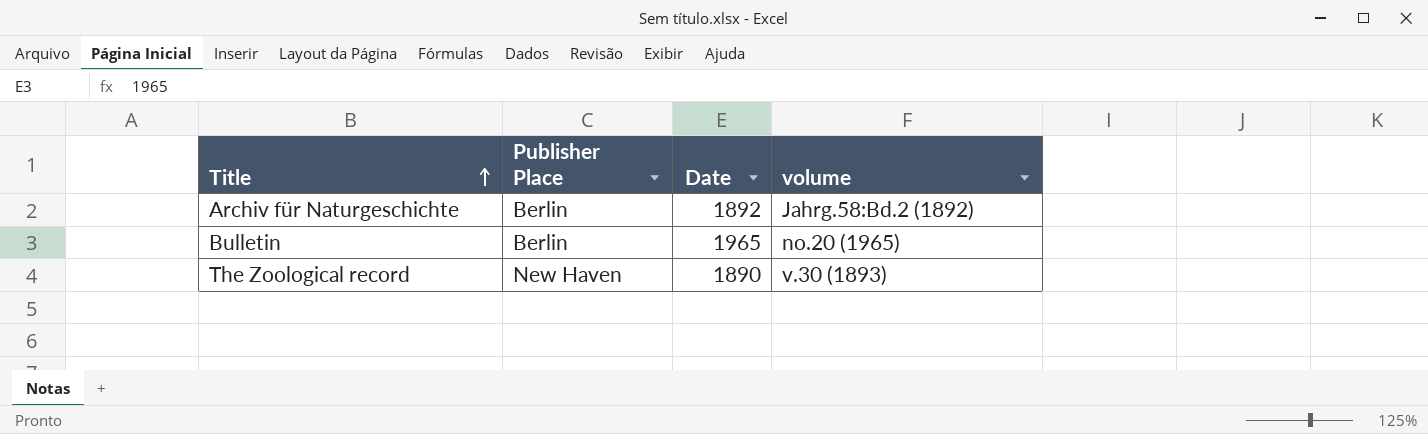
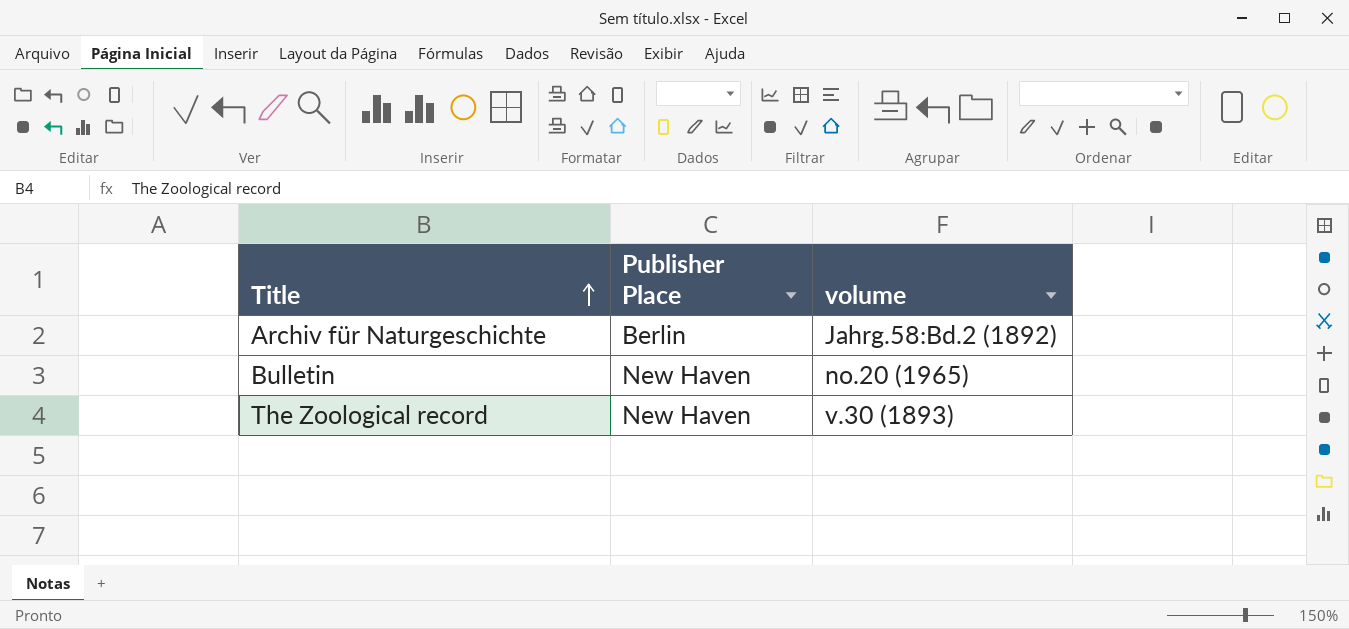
column Date | position: 3 -> none
Bulletin | Publisher Place: Berlin -> New Haven

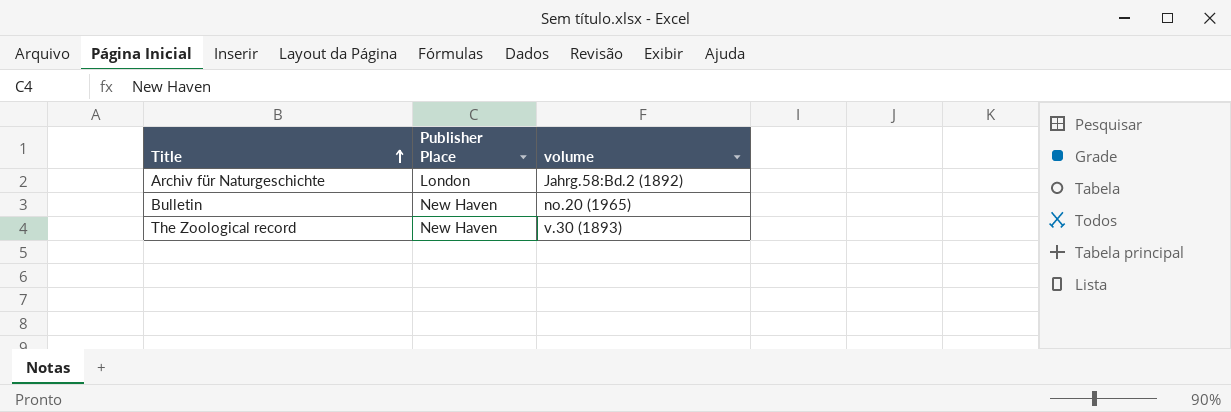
Archiv für Naturgeschichte | Publisher Place: Berlin -> London

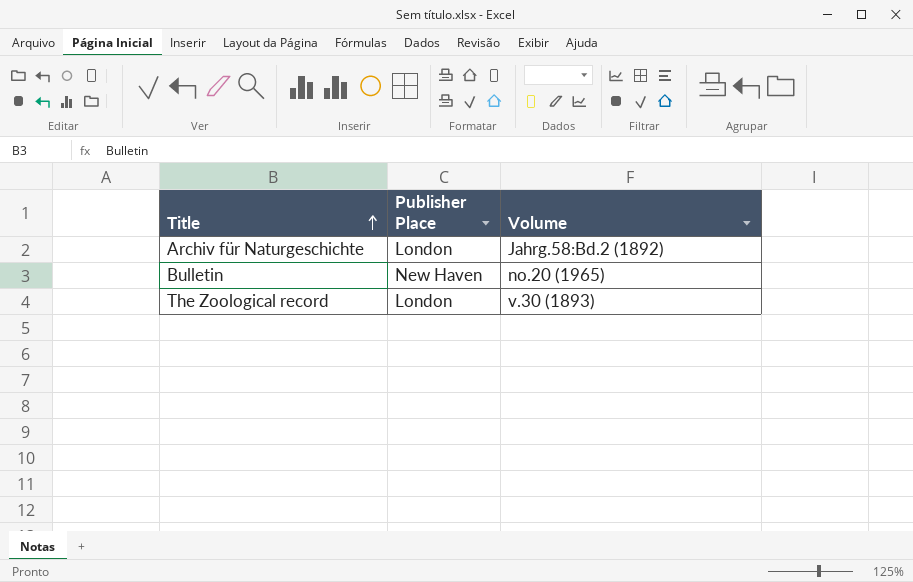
column name: volume -> Volume
The Zoological record | Publisher Place: New Haven -> London

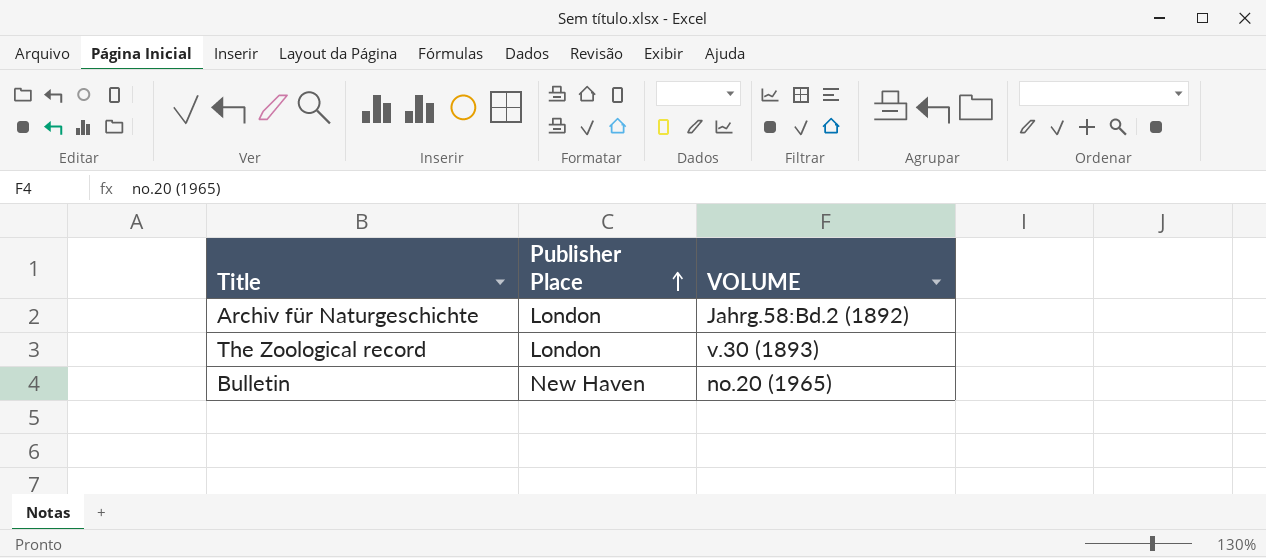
row order: Title ascending -> Publisher Place ascending
column name: Volume -> VOLUME

